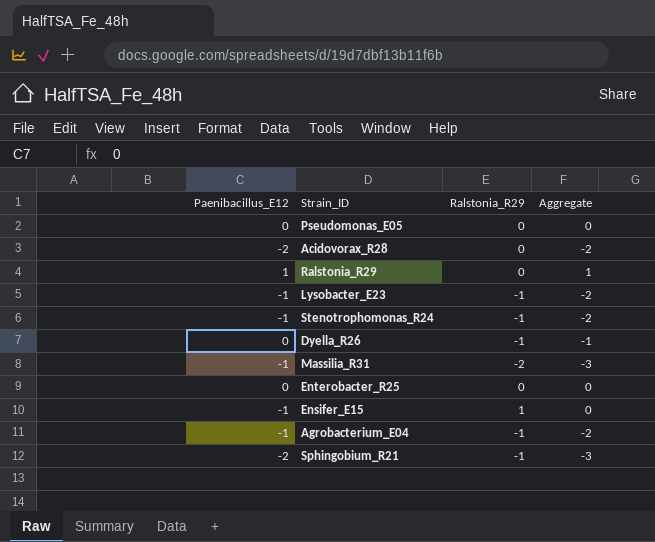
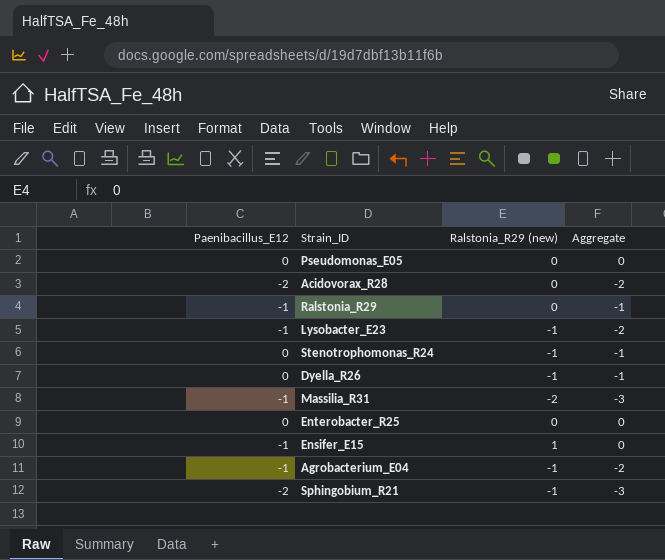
column name: Ralstonia_R29 -> Ralstonia_R29 (new)
Ralstonia_R29 | Paenibacillus_E12: 1 -> -1
Ralstonia_R29 | Aggregate: 1 -> -1
Stenotrophomonas_R24 | Paenibacillus_E12: -1 -> 0
Stenotrophomonas_R24 | Aggregate: -2 -> -1

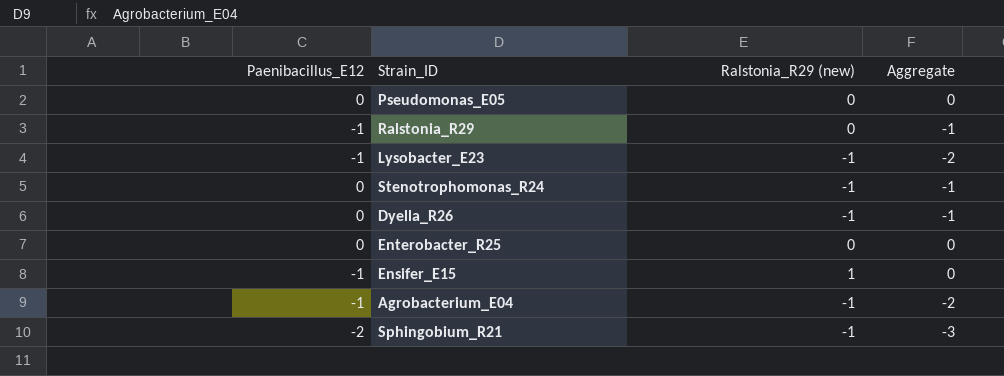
row Acidovorax_R28: -2 | 0 | -2 -> none
row Massilia_R31: -1 | -2 | -3 -> none

